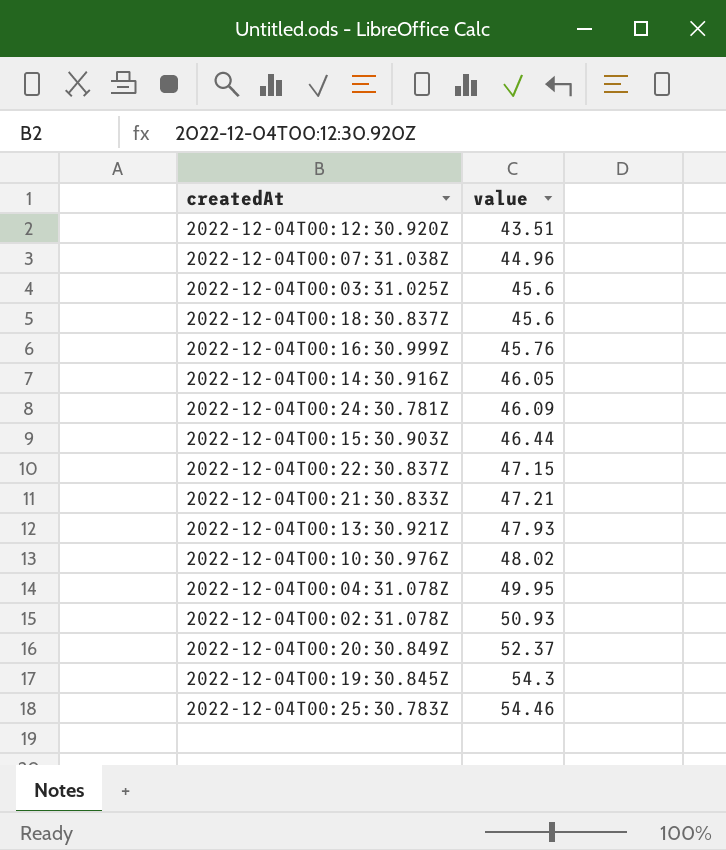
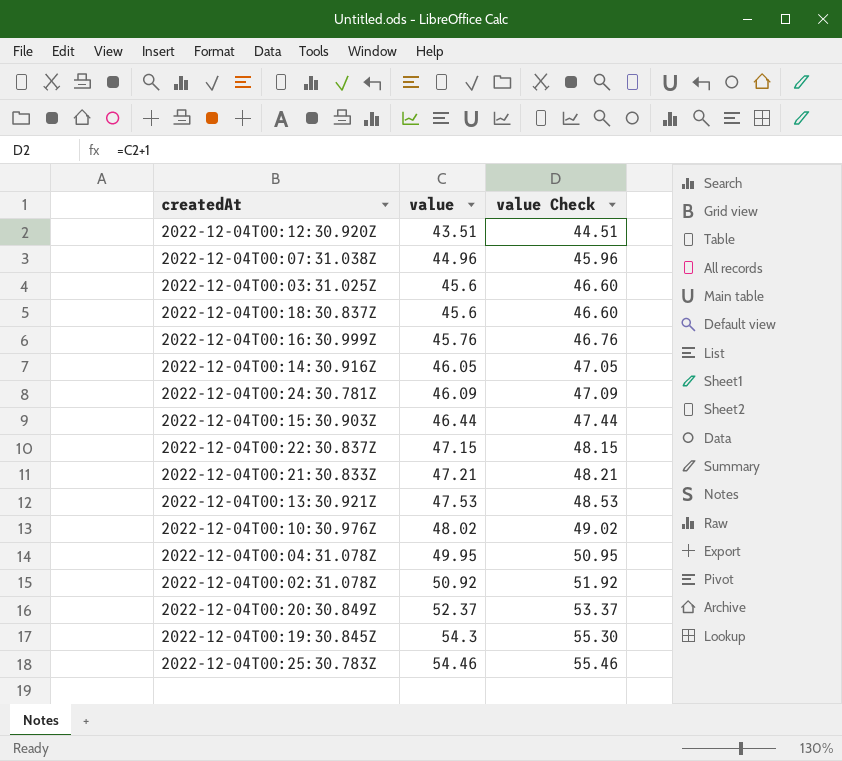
column value Check | formula: none -> [value] + 1
2022-12-04T00:13:30.921Z | value: 47.93 -> 47.53
2022-12-04T00:02:31.078Z | value: 50.93 -> 50.92

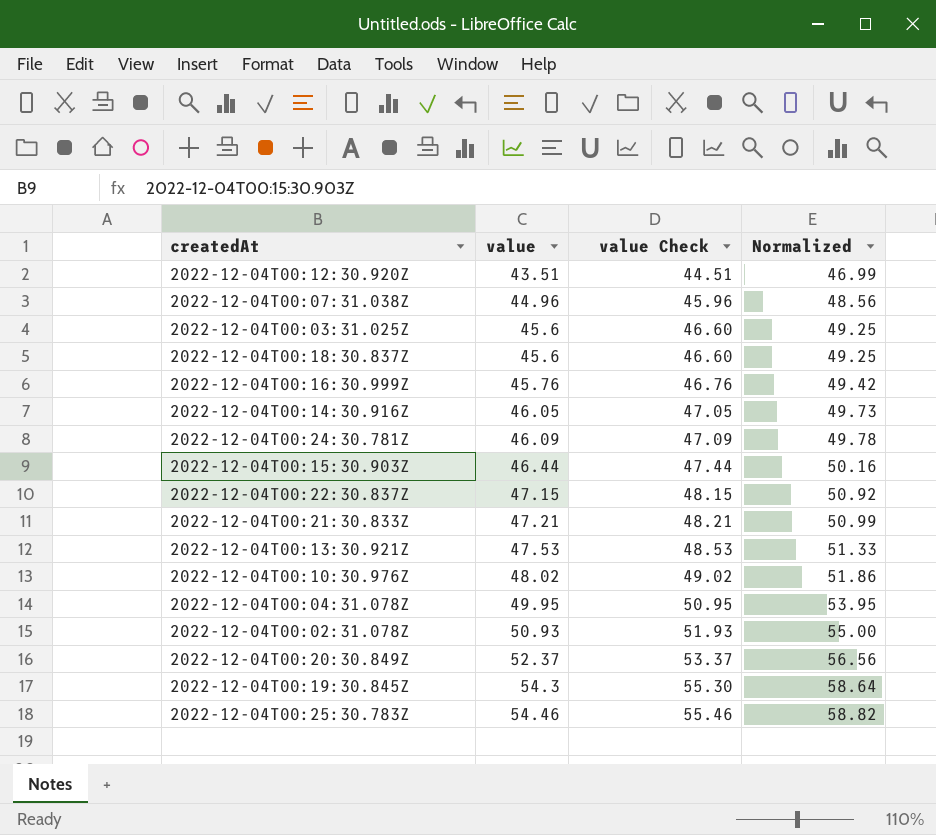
column Normalized | formula: none -> [value] * 1.08
2022-12-04T00:02:31.078Z | value: 50.92 -> 50.93
2022-12-04T00:02:31.078Z | value Check: 51.92 -> 51.93

